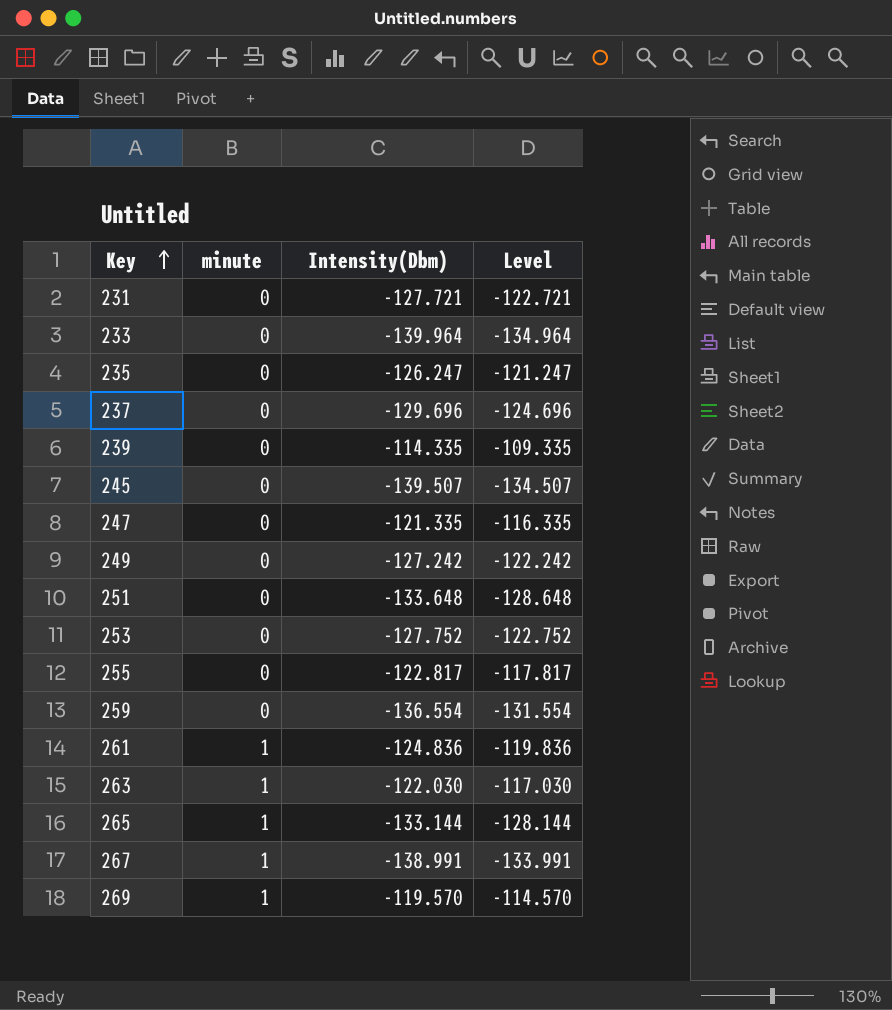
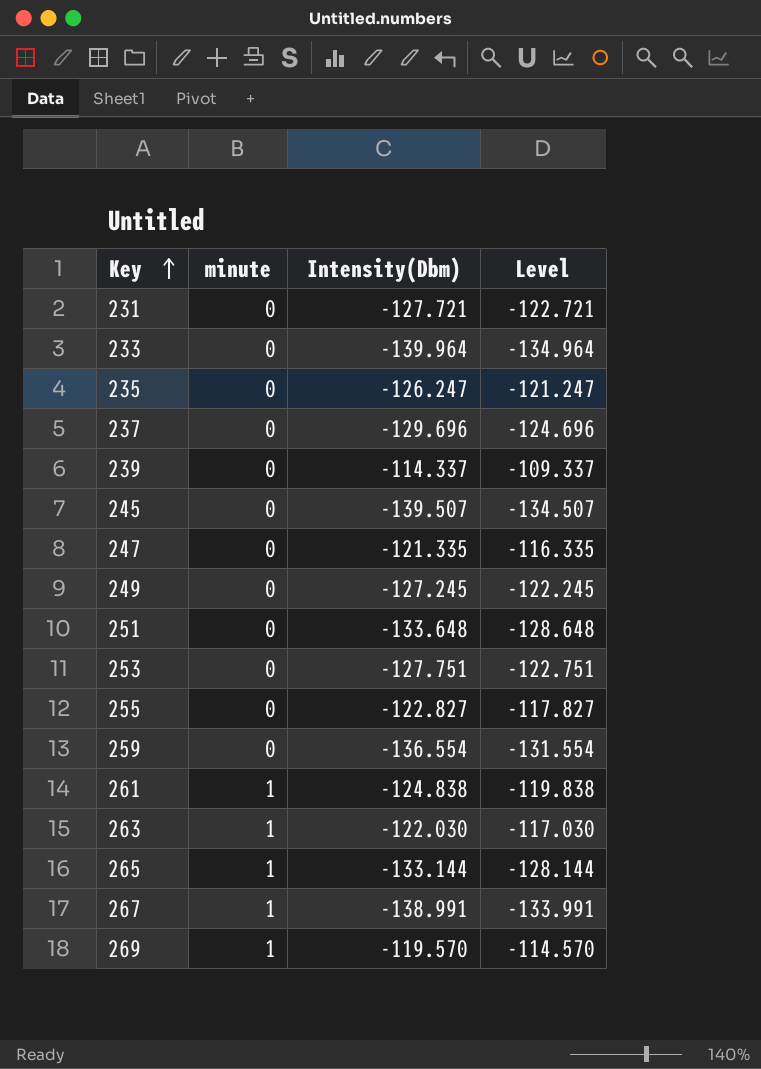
239 | Intensity(Dbm): -114.335 -> -114.337
239 | Level: -109.335 -> -109.337
249 | Intensity(Dbm): -127.242 -> -127.245
249 | Level: -122.242 -> -122.245
253 | Intensity(Dbm): -127.752 -> -127.751
253 | Level: -122.752 -> -122.751
255 | Intensity(Dbm): -122.817 -> -122.827
255 | Level: -117.817 -> -117.827
261 | Intensity(Dbm): -124.836 -> -124.838
261 | Level: -119.836 -> -119.838

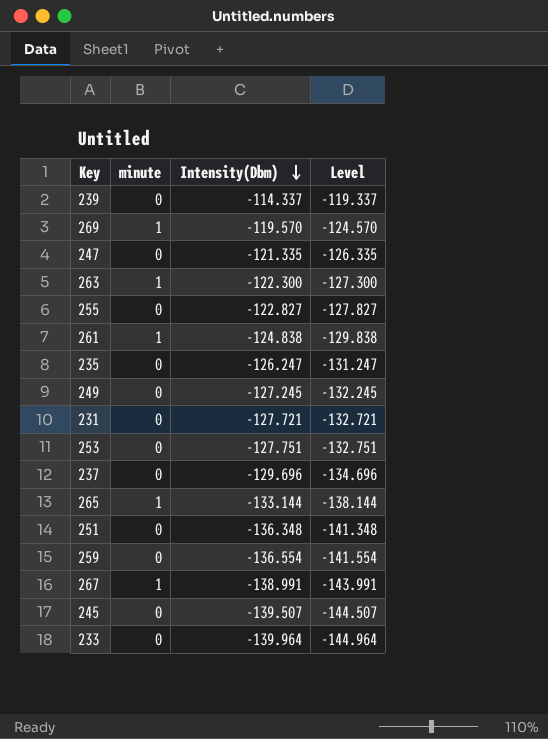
row order: Key ascending -> Intensity(Dbm) descending
column Level | formula: [Intensity(Dbm)] + 5 -> [Intensity(Dbm)] - 5
263 | Intensity(Dbm): -122.030 -> -122.300
251 | Intensity(Dbm): -133.648 -> -136.348

